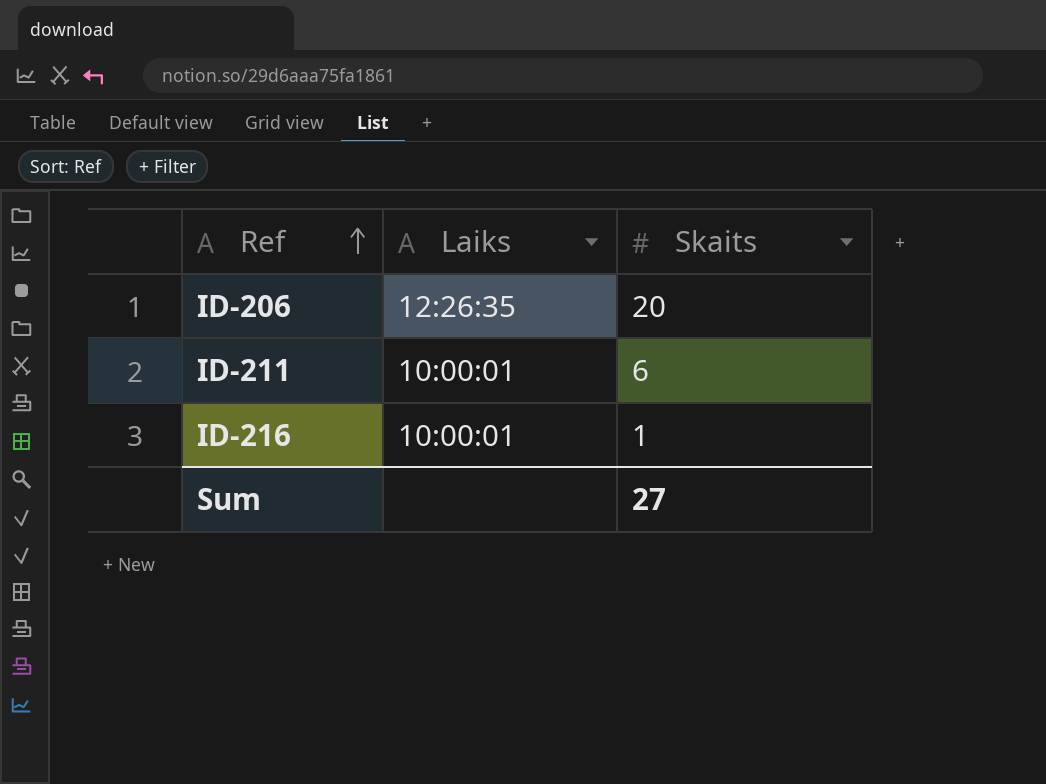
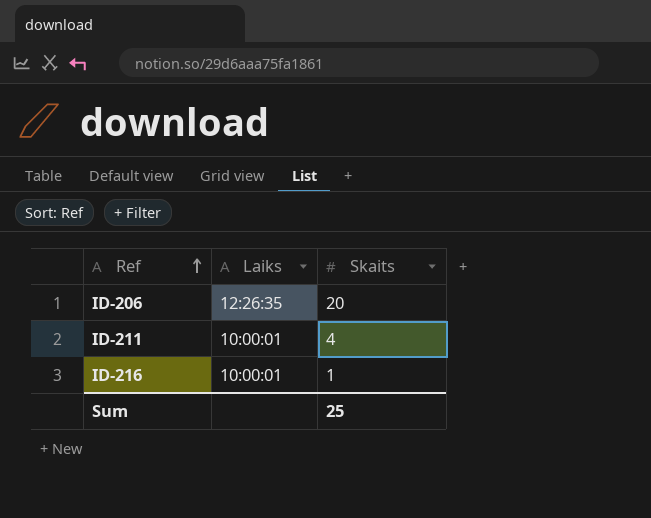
ID-211 | Skaits: 6 -> 4
Sum | Skaits: 27 -> 25

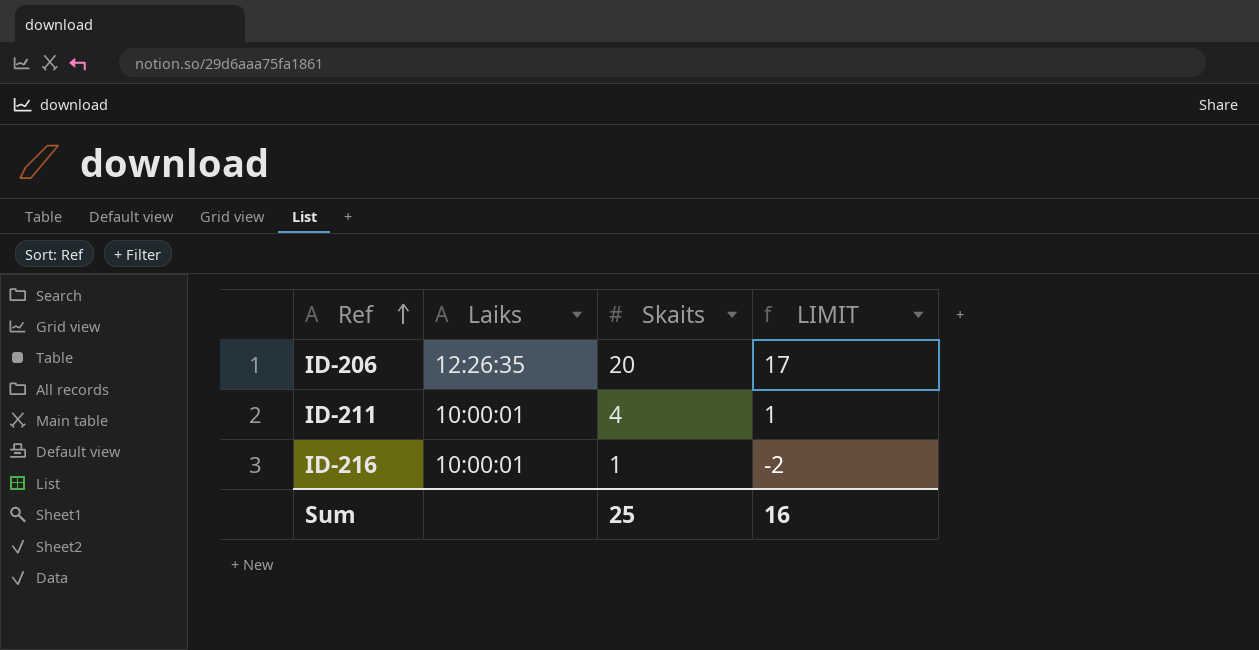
column LIMIT | formula: none -> [Skaits] - 3

